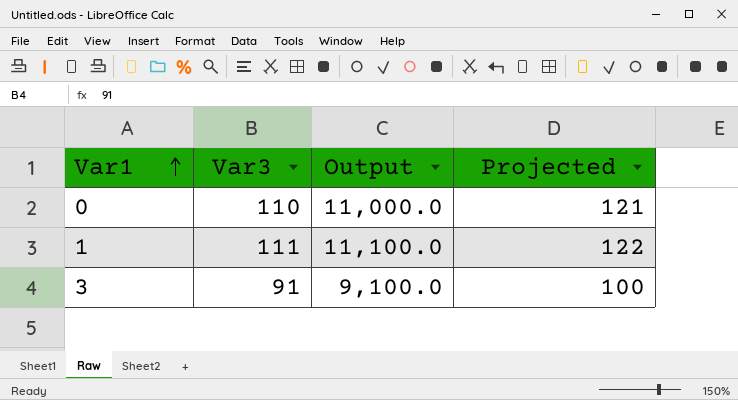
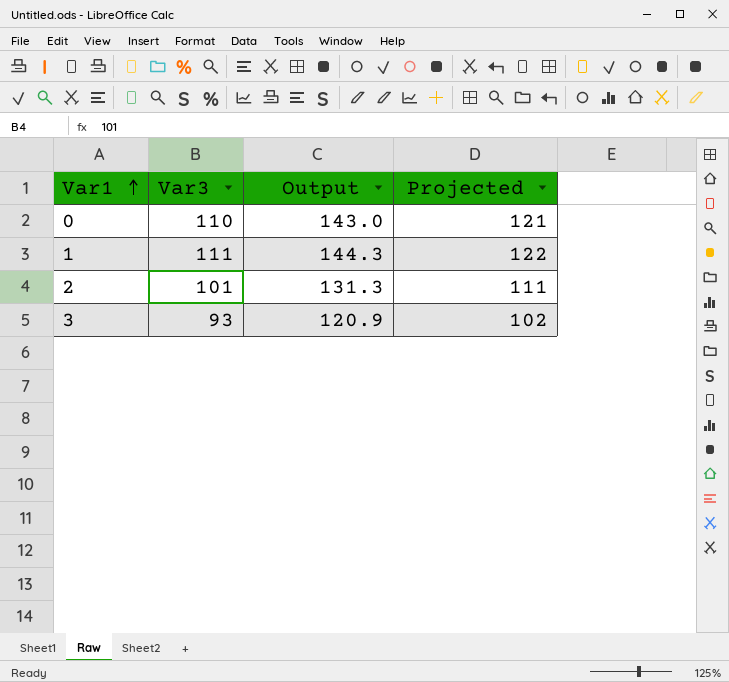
column Output | formula: [Var3] * 100 -> [Var3] * 1.3
row 2: none -> 101 | 131.3 | 111
3 | Var3: 91 -> 93
3 | Projected: 100 -> 102

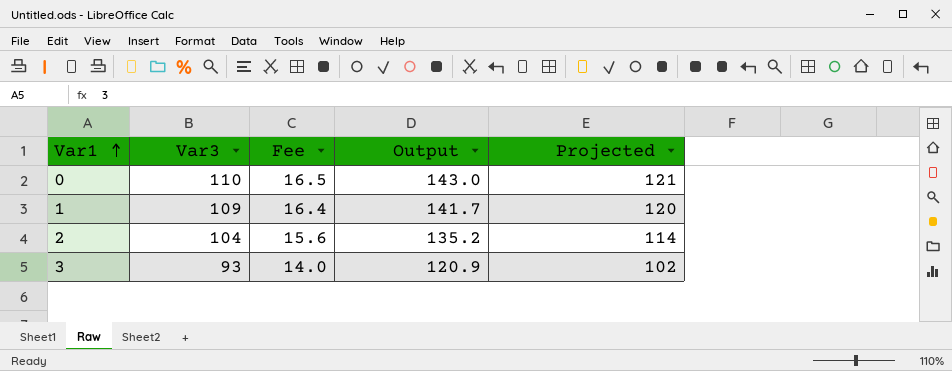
column Fee | formula: none -> [Var3] * 0.15
1 | Var3: 111 -> 109
1 | Output: 144.3 -> 141.7
1 | Projected: 122 -> 120
2 | Var3: 101 -> 104
2 | Output: 131.3 -> 135.2
2 | Projected: 111 -> 114

